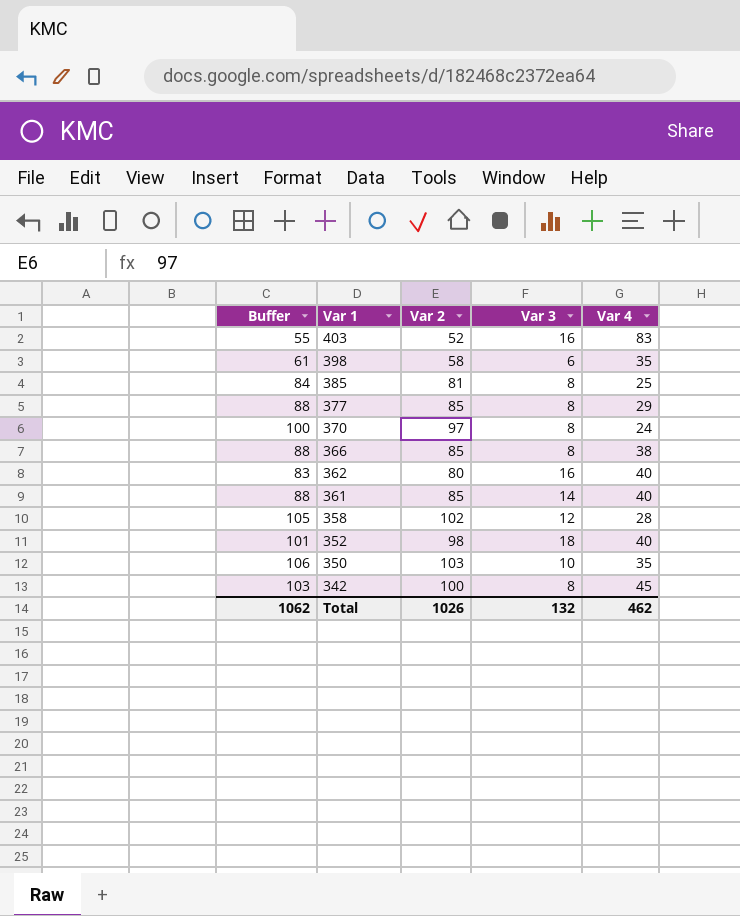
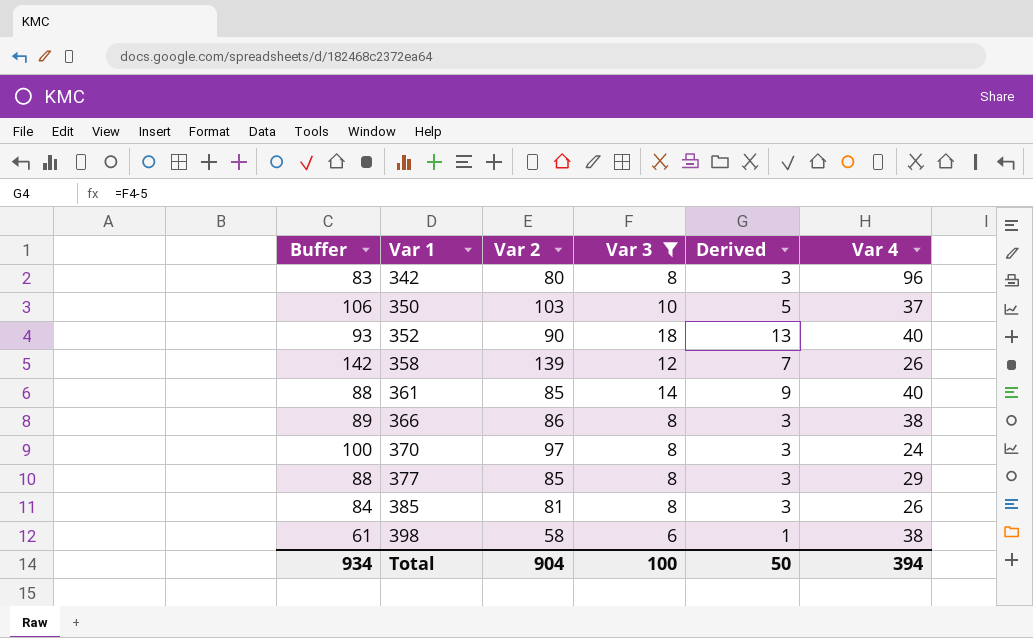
filter: none -> Var 3 != 16
row order: Var 1 descending -> Var 1 ascending
column Derived | formula: none -> [Var 3] - 5
342 | Buffer: 103 -> 83
342 | Var 2: 100 -> 80
342 | Var 4: 45 -> 96
350 | Var 4: 35 -> 37
352 | Buffer: 101 -> 93
352 | Var 2: 98 -> 90
358 | Buffer: 105 -> 142
358 | Var 2: 102 -> 139
358 | Var 4: 28 -> 26
366 | Buffer: 88 -> 89
366 | Var 2: 85 -> 86
385 | Var 4: 25 -> 26
398 | Var 4: 35 -> 38
Total | Buffer: 1062 -> 934
Total | Var 2: 1026 -> 904
Total | Var 3: 132 -> 100
Total | Var 4: 462 -> 394

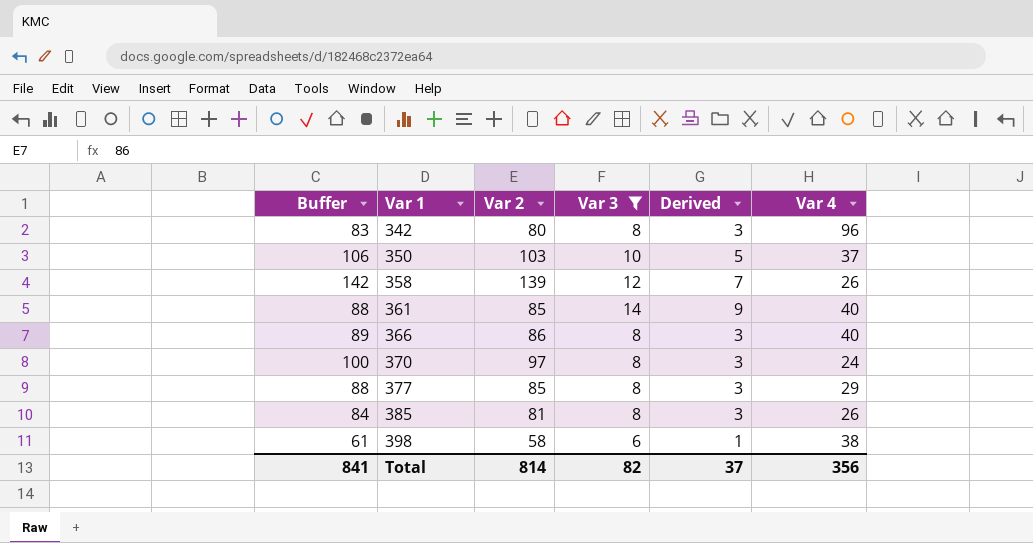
row 352: 93 | 90 | 18 | 13 | 40 -> none
366 | Var 4: 38 -> 40
Total | Buffer: 934 -> 841
Total | Var 2: 904 -> 814
Total | Var 3: 100 -> 82
Total | Derived: 50 -> 37
Total | Var 4: 394 -> 356

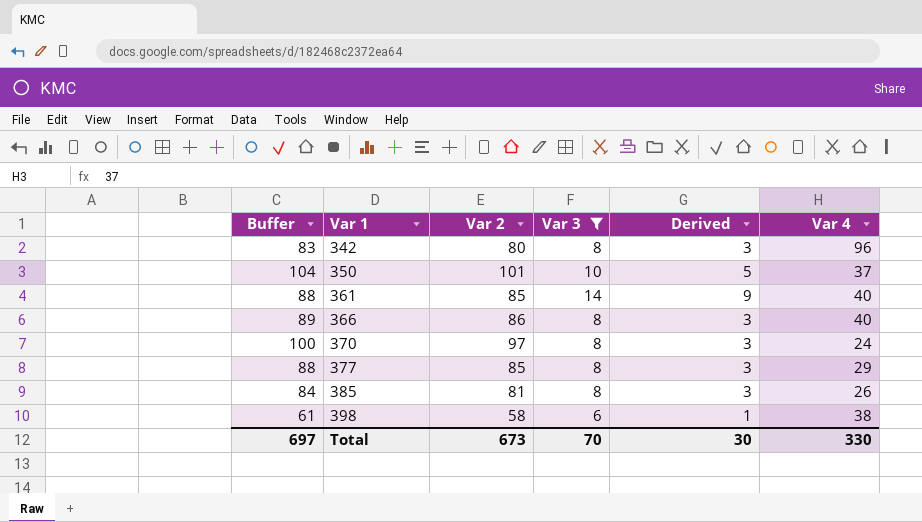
row 358: 142 | 139 | 12 | 7 | 26 -> none
350 | Buffer: 106 -> 104
350 | Var 2: 103 -> 101
Total | Buffer: 841 -> 697
Total | Var 2: 814 -> 673
Total | Var 3: 82 -> 70
Total | Derived: 37 -> 30
Total | Var 4: 356 -> 330

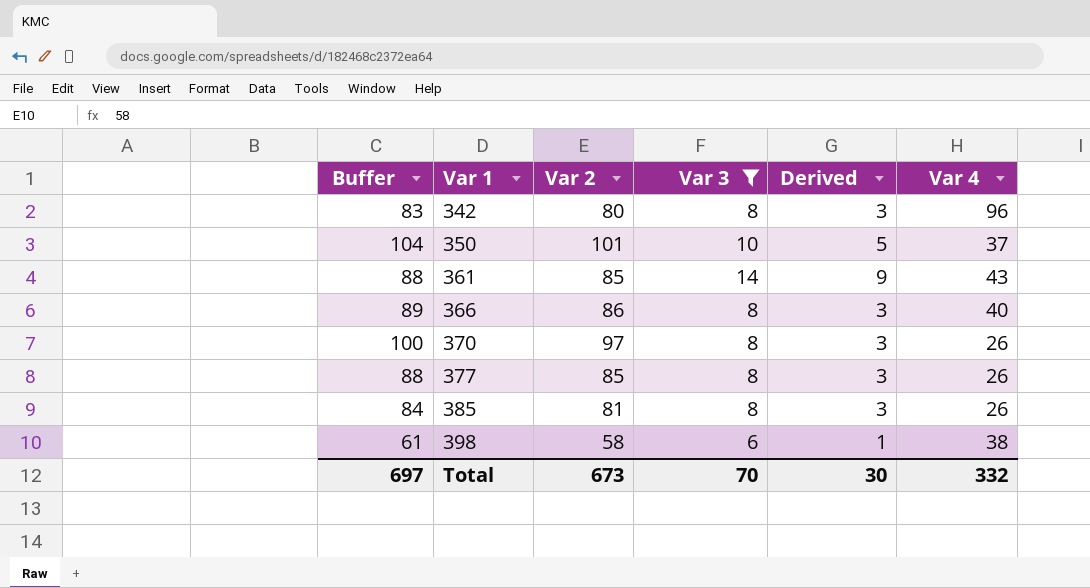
361 | Var 4: 40 -> 43
370 | Var 4: 24 -> 26
377 | Var 4: 29 -> 26
Total | Var 4: 330 -> 332

